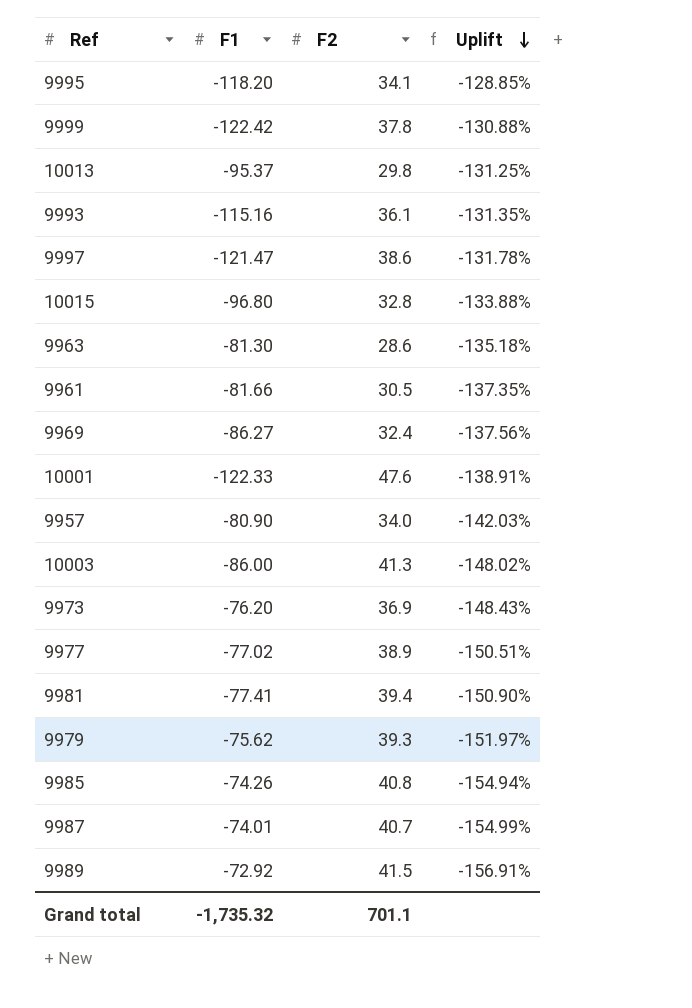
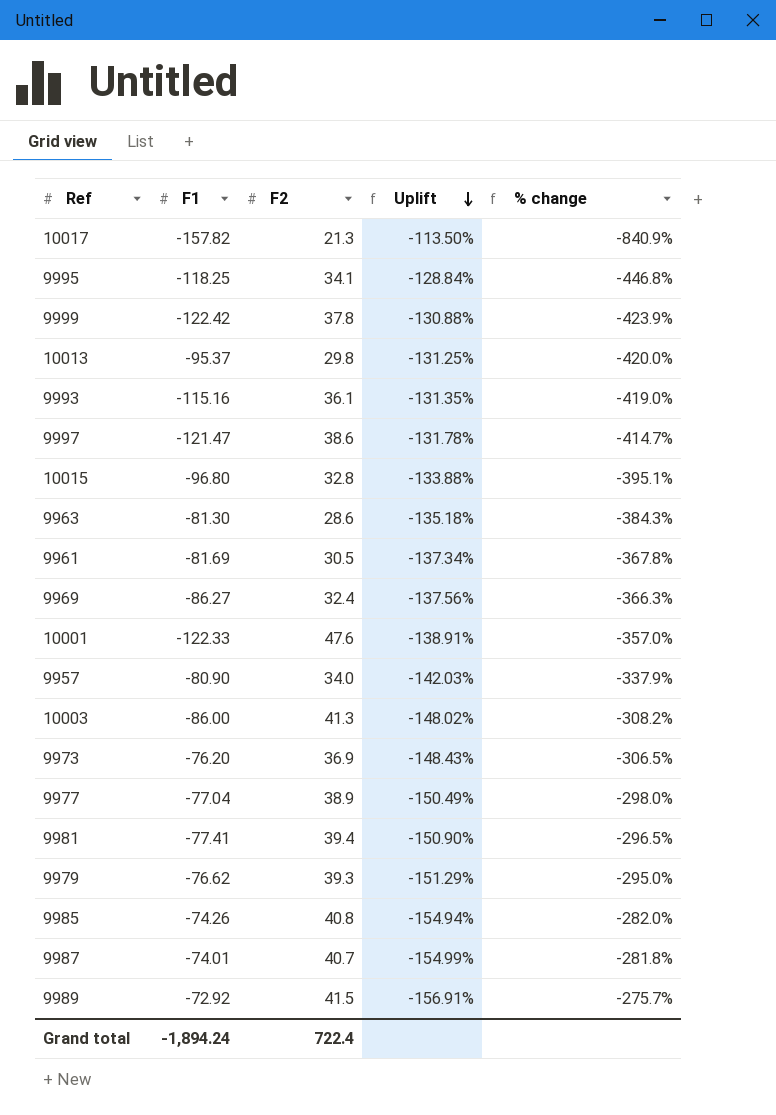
column % change | formula: none -> ([F1] - [F2]) / [F2]
row 10017: none -> -157.82 | 21.3 | -113.50% | -840.9%
9995 | F1: -118.20 -> -118.25
9995 | Uplift: -128.85% -> -128.84%
9961 | F1: -81.66 -> -81.69
9961 | Uplift: -137.35% -> -137.34%
9977 | F1: -77.02 -> -77.04
9977 | Uplift: -150.51% -> -150.49%
9979 | F1: -75.62 -> -76.62
9979 | Uplift: -151.97% -> -151.29%
Grand total | F1: -1,735.32 -> -1,894.24
Grand total | F2: 701.1 -> 722.4

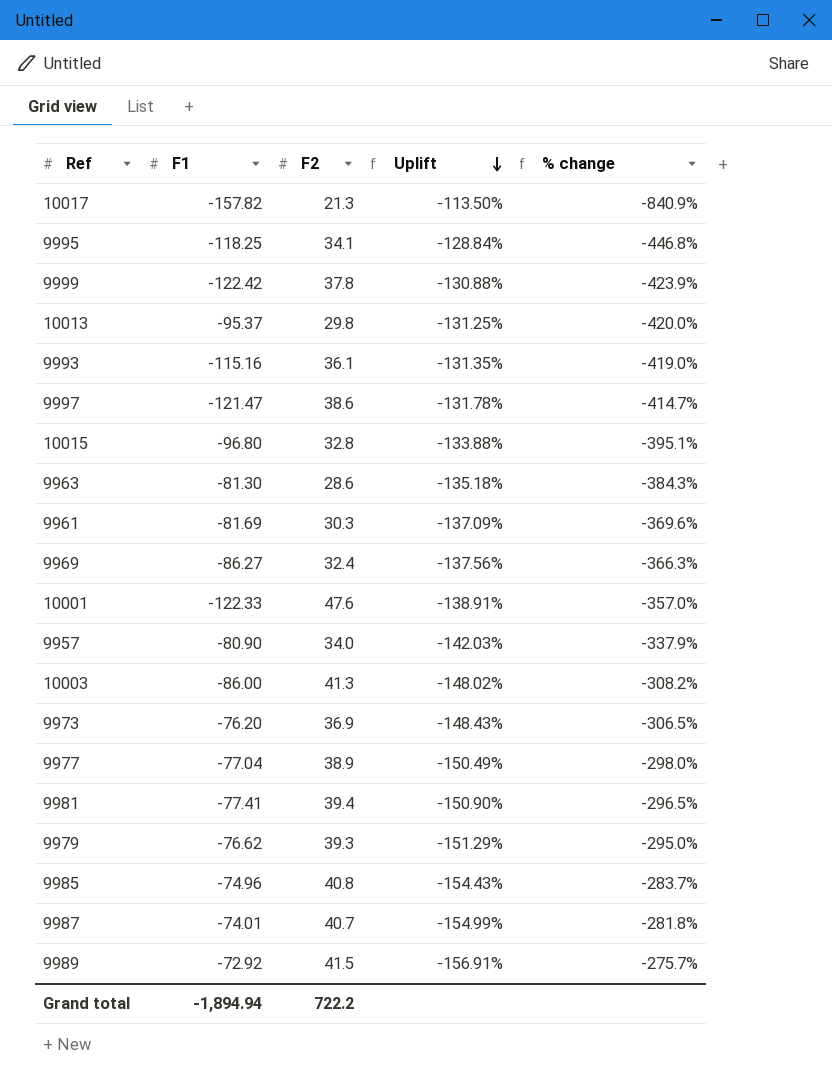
9961 | F2: 30.5 -> 30.3
9961 | Uplift: -137.34% -> -137.09%
9961 | % change: -367.8% -> -369.6%
9985 | F1: -74.26 -> -74.96
9985 | Uplift: -154.94% -> -154.43%
9985 | % change: -282.0% -> -283.7%
Grand total | F1: -1,894.24 -> -1,894.94
Grand total | F2: 722.4 -> 722.2

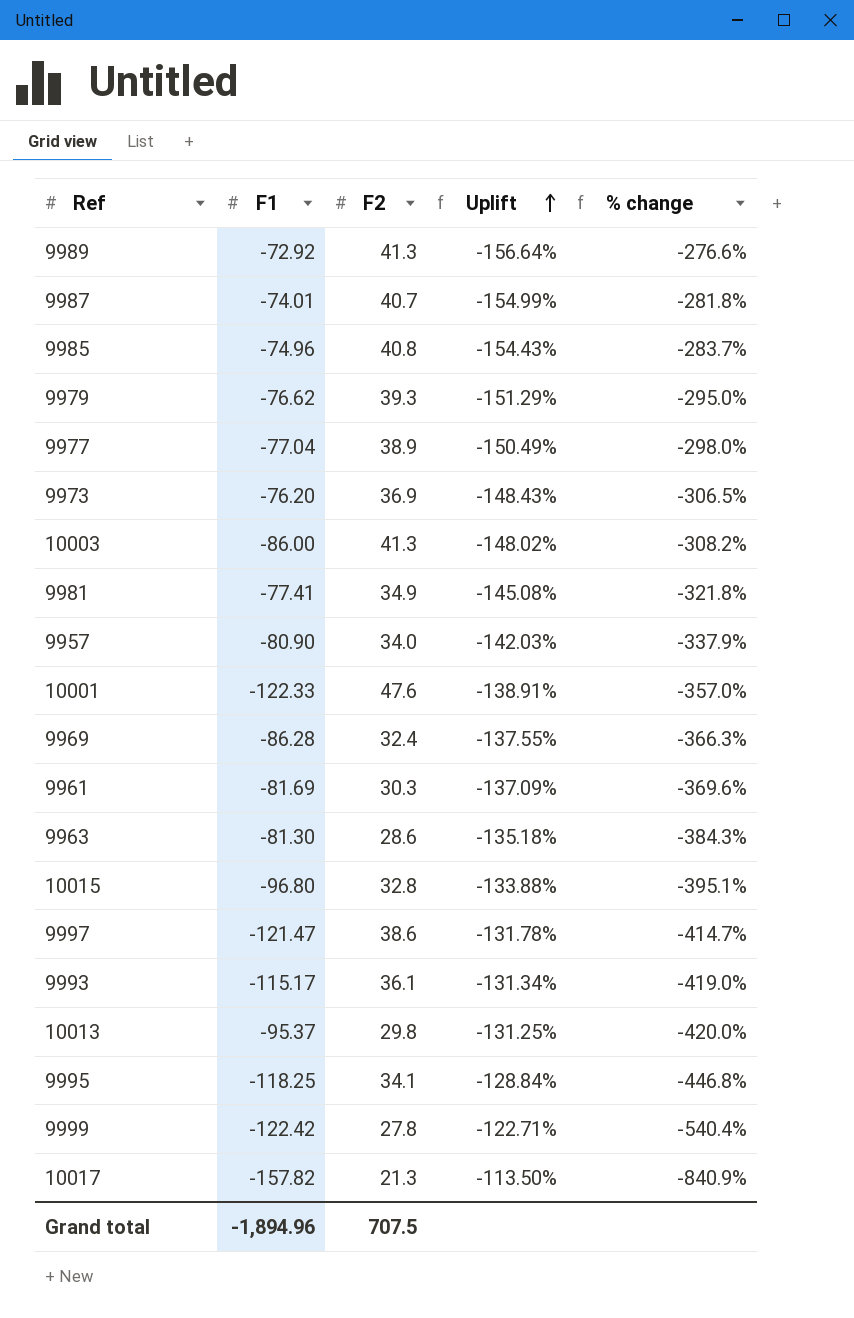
row order: Uplift descending -> Uplift ascending
9989 | F2: 41.5 -> 41.3
9989 | Uplift: -156.91% -> -156.64%
9989 | % change: -275.7% -> -276.6%
9981 | F2: 39.4 -> 34.9
9981 | Uplift: -150.90% -> -145.08%
9981 | % change: -296.5% -> -321.8%
9969 | F1: -86.27 -> -86.28
9969 | Uplift: -137.56% -> -137.55%
9993 | F1: -115.16 -> -115.17
9993 | Uplift: -131.35% -> -131.34%
9999 | F2: 37.8 -> 27.8
9999 | Uplift: -130.88% -> -122.71%
9999 | % change: -423.9% -> -540.4%
Grand total | F1: -1,894.94 -> -1,894.96
Grand total | F2: 722.2 -> 707.5

